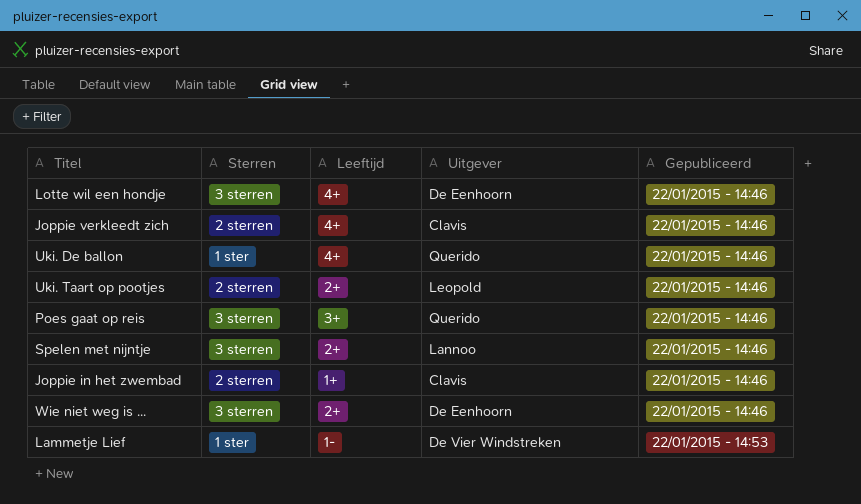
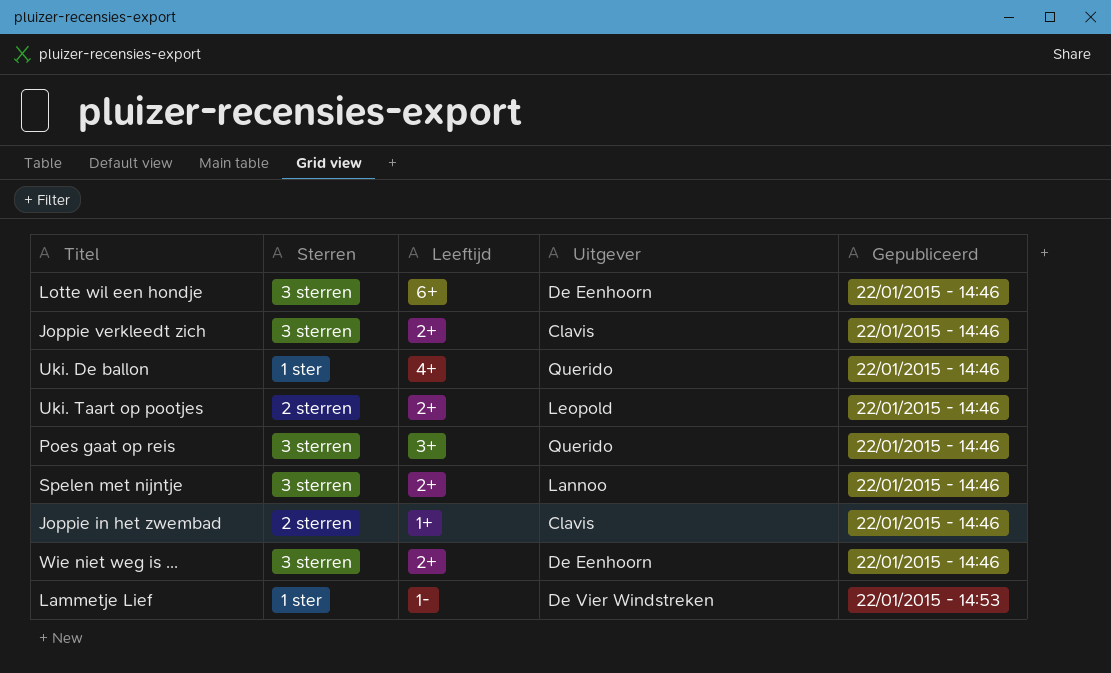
Lotte wil een hondje | Leeftijd: 4+ -> 6+
Joppie verkleedt zich | Sterren: 2 sterren -> 3 sterren
Joppie verkleedt zich | Leeftijd: 4+ -> 2+

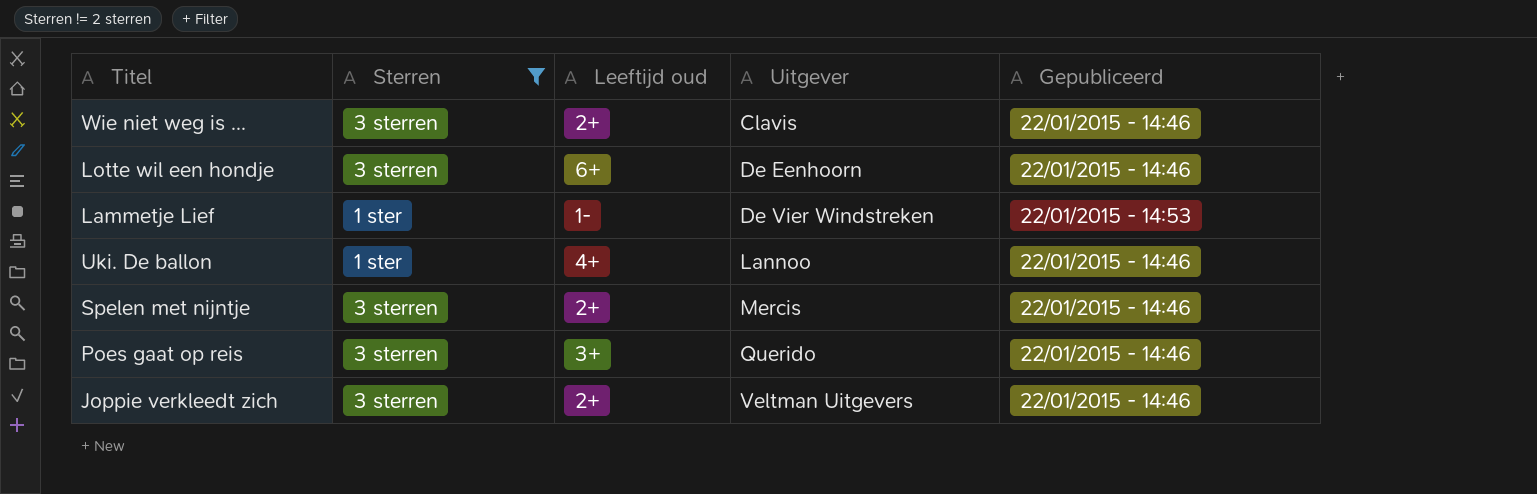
filter: none -> Sterren != 2 sterren
row order: Gepubliceerd ascending -> Uitgever ascending
column name: Leeftijd -> Leeftijd oud
Wie niet weg is ... | Uitgever: De Eenhoorn -> Clavis
Uki. De ballon | Uitgever: Querido -> Lannoo
Spelen met nijntje | Uitgever: Lannoo -> Mercis
Joppie verkleedt zich | Uitgever: Clavis -> Veltman Uitgevers

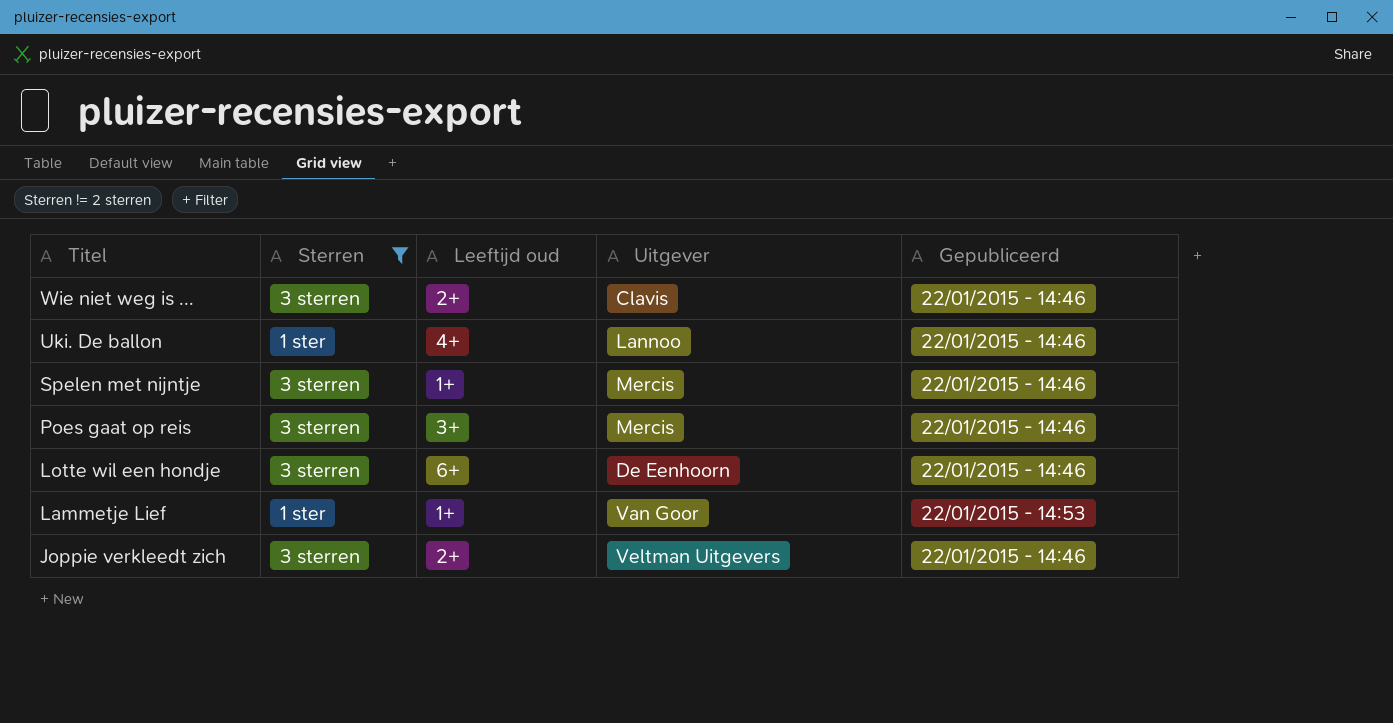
row order: Uitgever ascending -> Titel descending
Spelen met nijntje | Leeftijd oud: 2+ -> 1+
Poes gaat op reis | Uitgever: Querido -> Mercis
Lammetje Lief | Leeftijd oud: 1- -> 1+
Lammetje Lief | Uitgever: De Vier Windstreken -> Van Goor

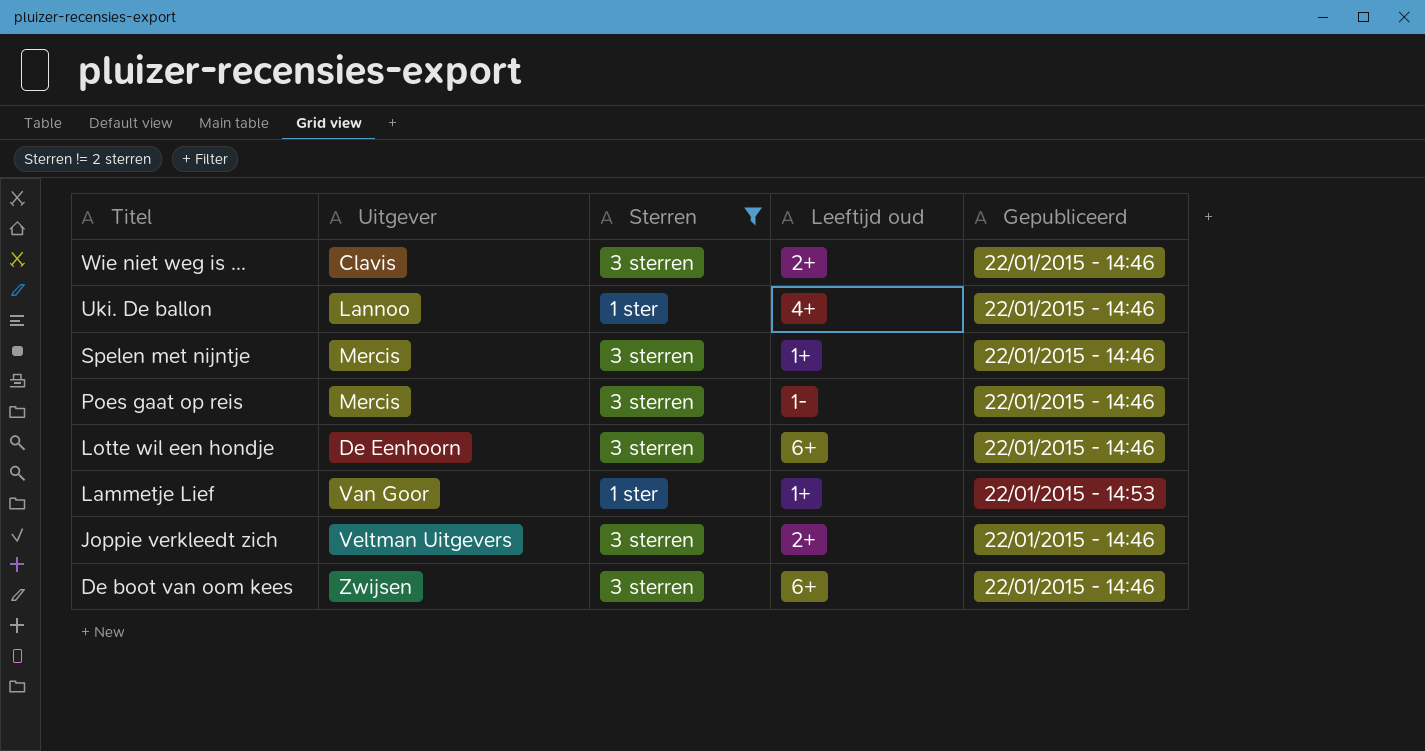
column Uitgever | position: 4 -> 2
Poes gaat op reis | Leeftijd oud: 3+ -> 1-
row De boot van oom kees: none -> Zwijsen | 3 sterren | 6+ | 22/01/2015 - 14:46

